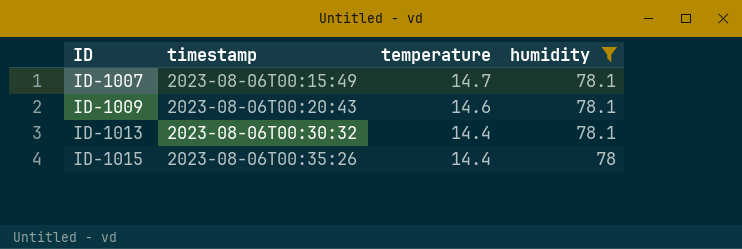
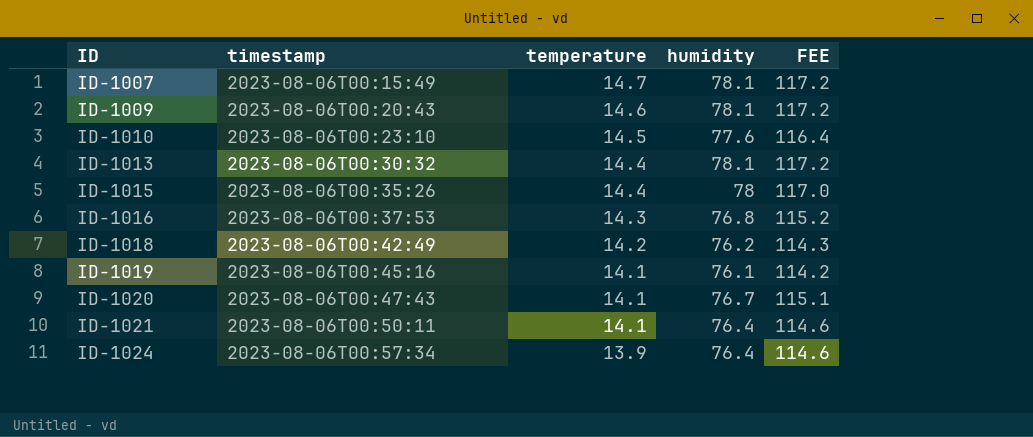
filter: humidity >= 78 -> none
column FEE | formula: none -> [humidity] * 1.5

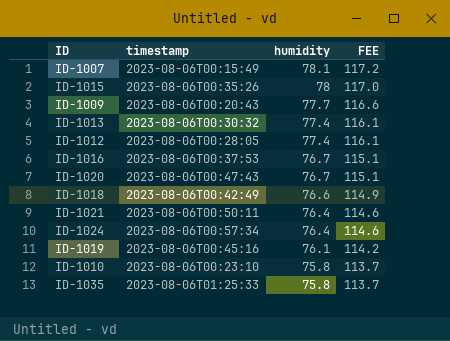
row order: ID ascending -> humidity descending
column temperature | position: 3 -> none
ID-1009 | humidity: 78.1 -> 77.7
ID-1009 | FEE: 117.2 -> 116.6
ID-1013 | humidity: 78.1 -> 77.4
ID-1013 | FEE: 117.2 -> 116.1
row ID-1012: none -> 2023-08-06T00:28:05 | 77.4 | 116.1
ID-1016 | humidity: 76.8 -> 76.7
ID-1016 | FEE: 115.2 -> 115.1
ID-1018 | humidity: 76.2 -> 76.6
ID-1018 | FEE: 114.3 -> 114.9
ID-1010 | humidity: 77.6 -> 75.8
ID-1010 | FEE: 116.4 -> 113.7
row ID-1035: none -> 2023-08-06T01:25:33 | 75.8 | 113.7

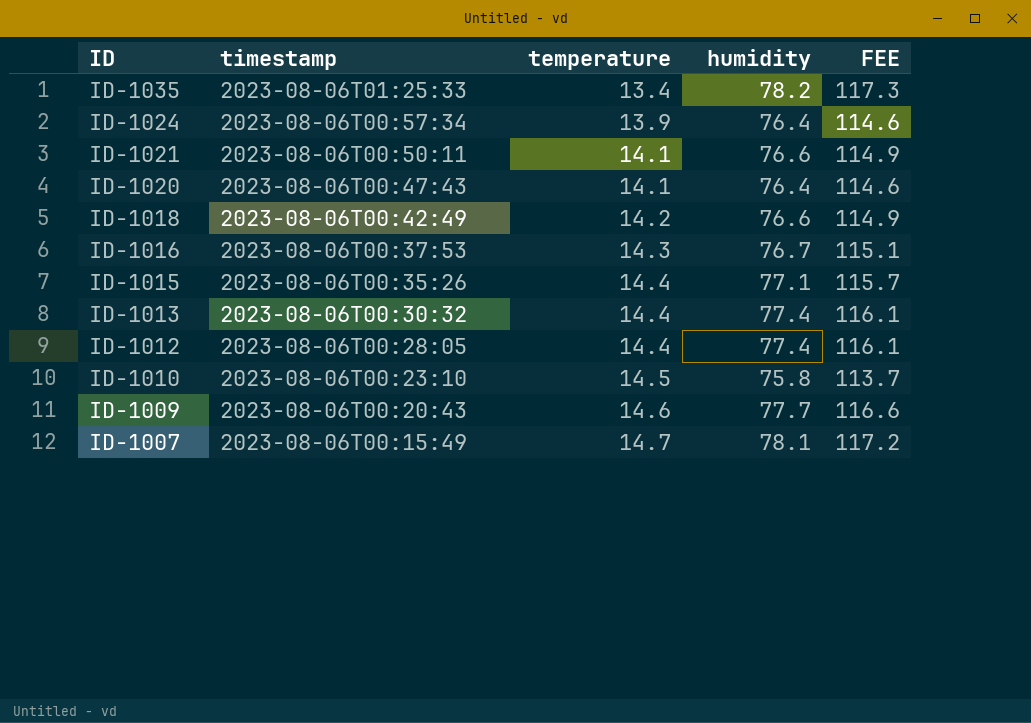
row order: humidity descending -> ID descending
column temperature | position: none -> 3
row ID-1019: 2023-08-06T00:45:16 | 76.1 | 114.2 -> none
ID-1035 | humidity: 75.8 -> 78.2
ID-1035 | FEE: 113.7 -> 117.3
ID-1021 | humidity: 76.4 -> 76.6
ID-1021 | FEE: 114.6 -> 114.9
ID-1020 | humidity: 76.7 -> 76.4
ID-1020 | FEE: 115.1 -> 114.6
ID-1015 | humidity: 78 -> 77.1
ID-1015 | FEE: 117.0 -> 115.7

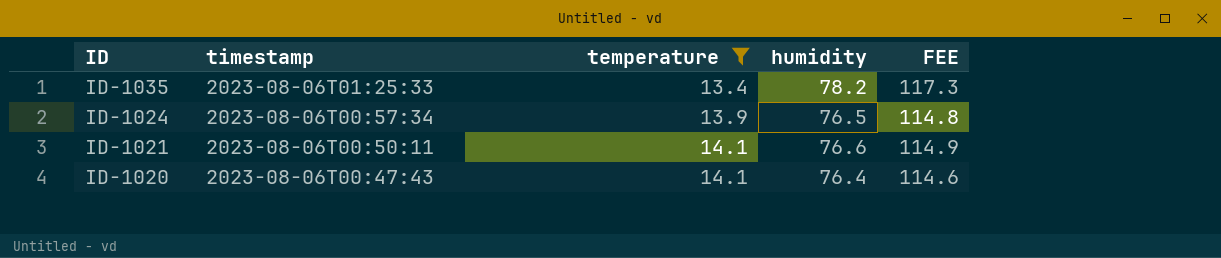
filter: none -> temperature <= 14.1
ID-1024 | humidity: 76.4 -> 76.5
ID-1024 | FEE: 114.6 -> 114.8

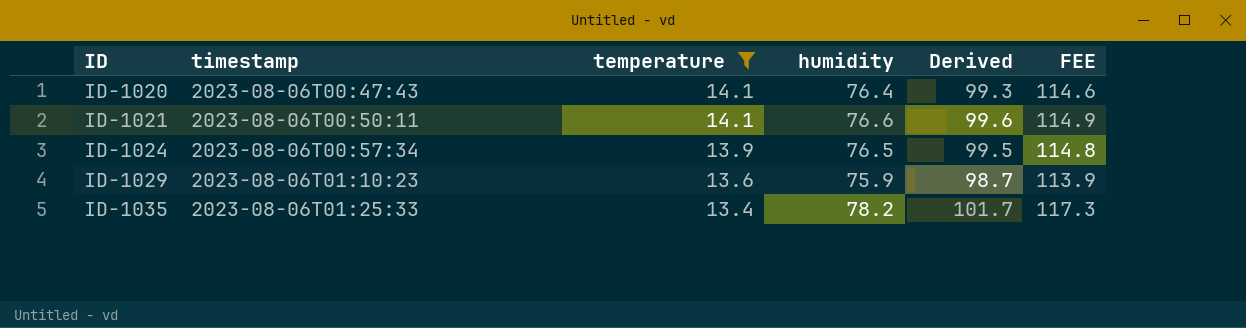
row order: ID descending -> ID ascending
column Derived | formula: none -> [humidity] * 1.3
row ID-1029: none -> 2023-08-06T01:10:23 | 13.6 | 75.9 | 98.7 | 113.9

